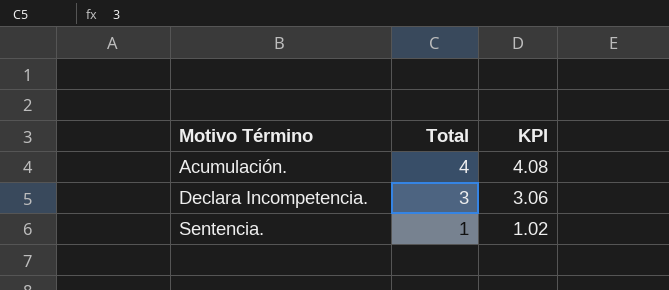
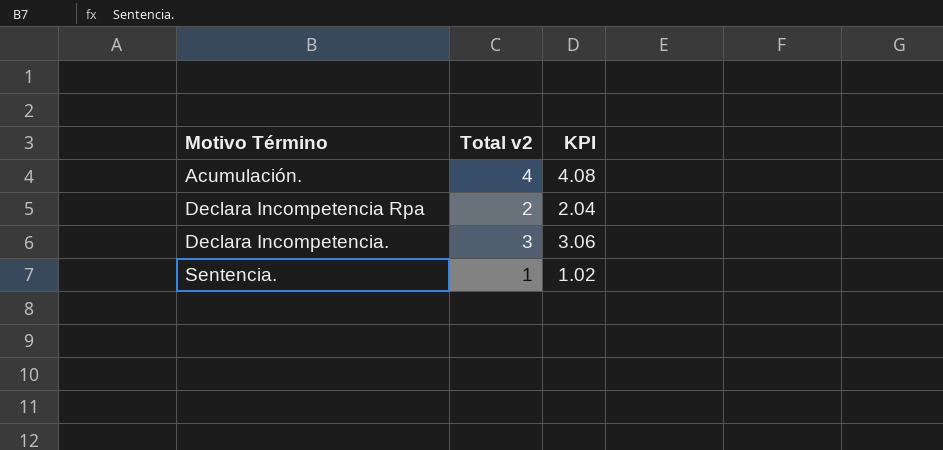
column name: Total -> Total v2
row Declara Incompetencia Rpa: none -> 2 | 2.04

